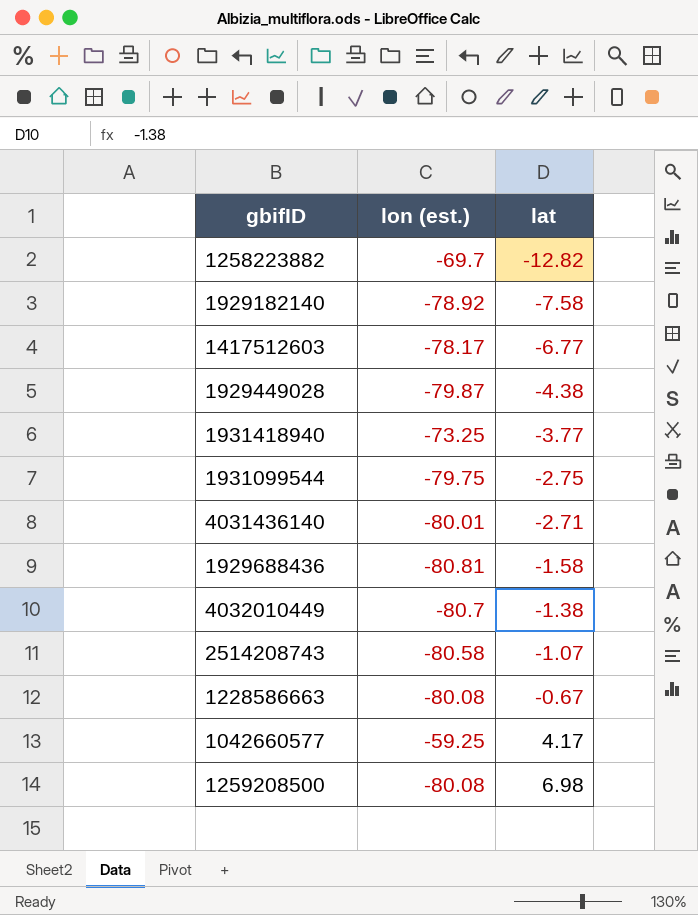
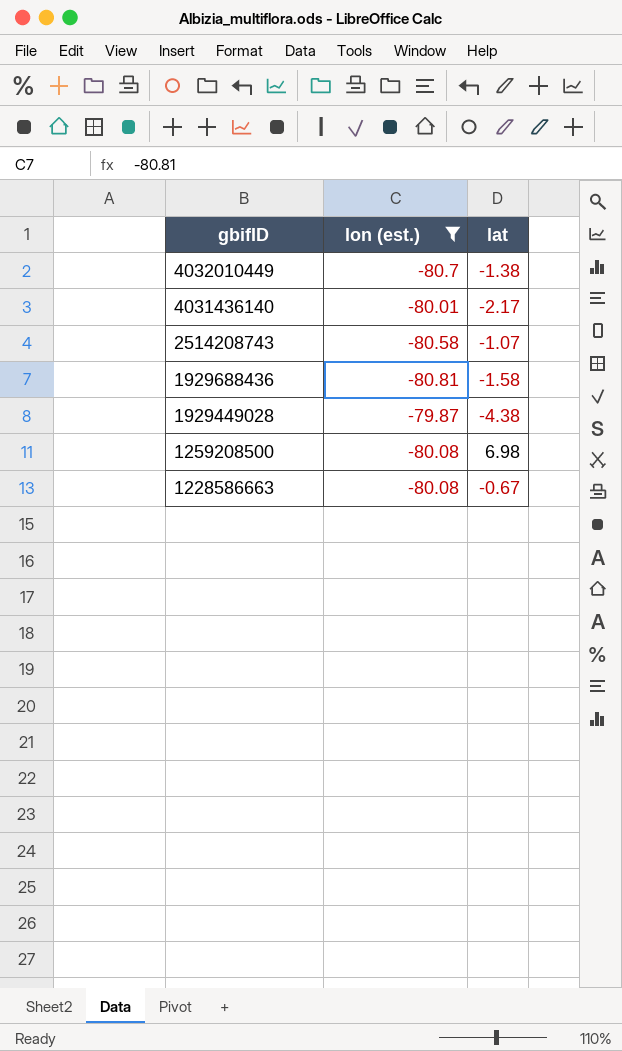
filter: none -> lon (est.) <= -79.87
row order: lat ascending -> gbifID descending
4031436140 | lat: -2.71 -> -2.17

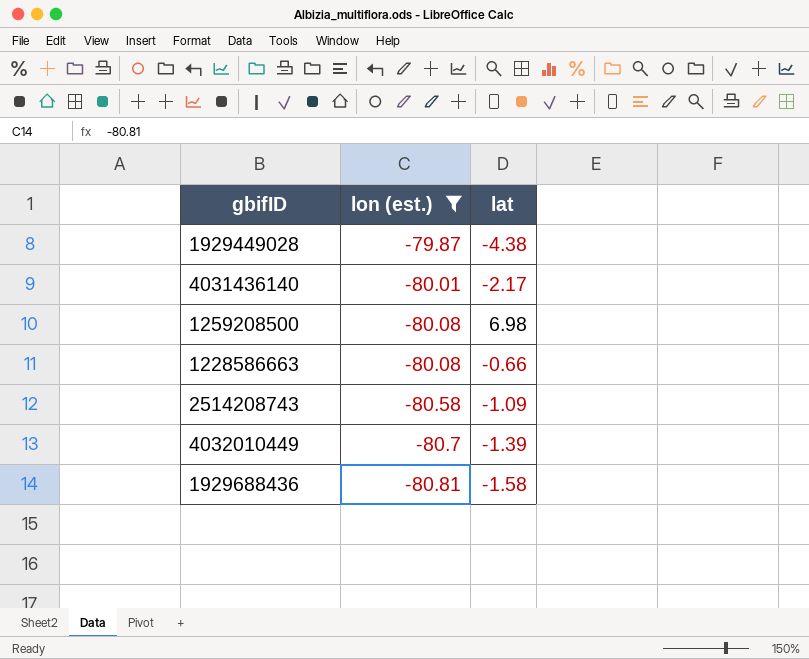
row order: gbifID descending -> lon (est.) descending
1228586663 | lat: -0.67 -> -0.66
2514208743 | lat: -1.07 -> -1.09
4032010449 | lat: -1.38 -> -1.39

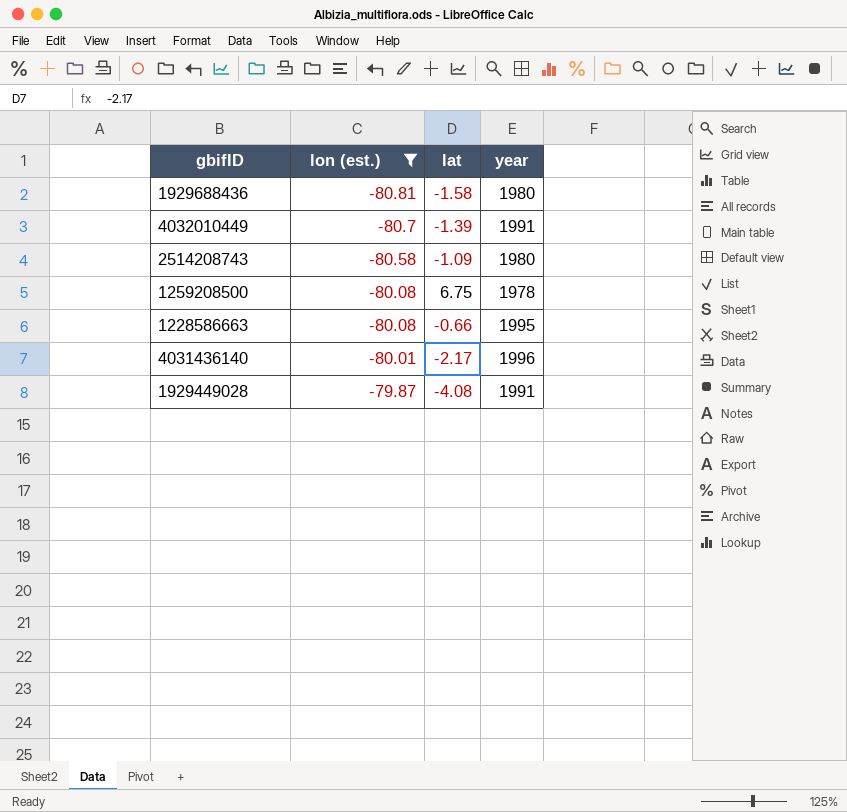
row order: lon (est.) descending -> lon (est.) ascending
column year | position: none -> 4
1259208500 | lat: 6.98 -> 6.75
1929449028 | lat: -4.38 -> -4.08

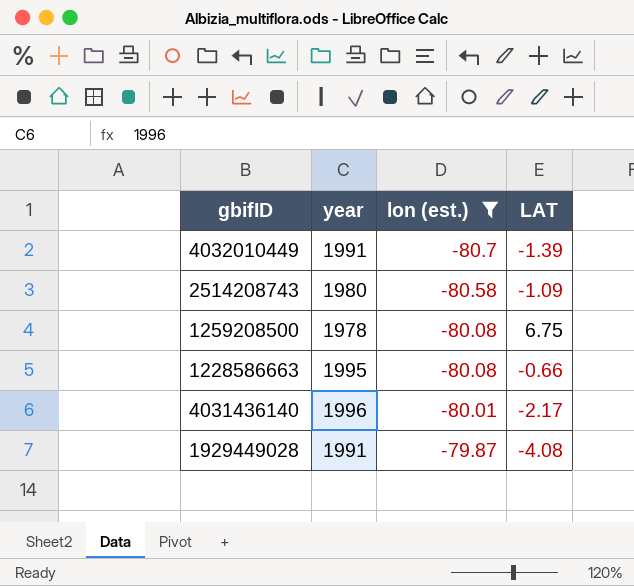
column year | position: 4 -> 2
column name: lat -> LAT
row 1929688436: -80.81 | -1.58 | 1980 -> none

